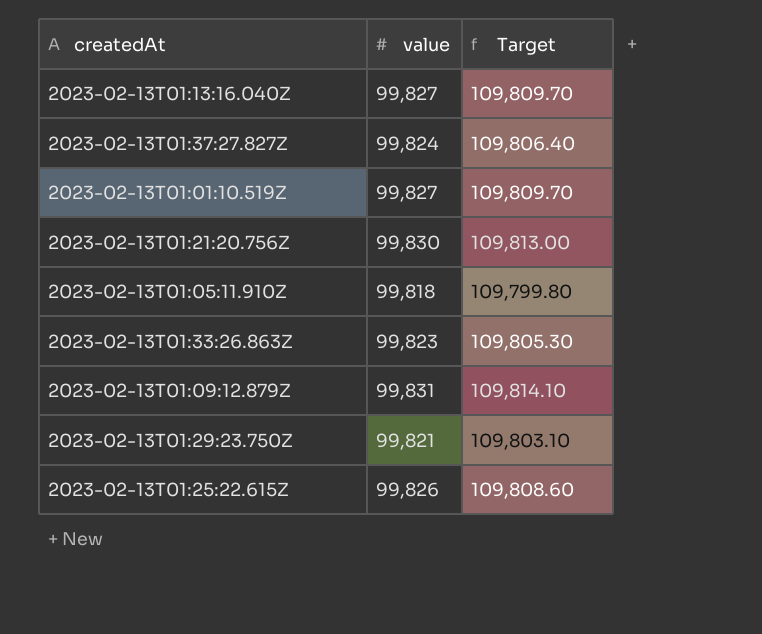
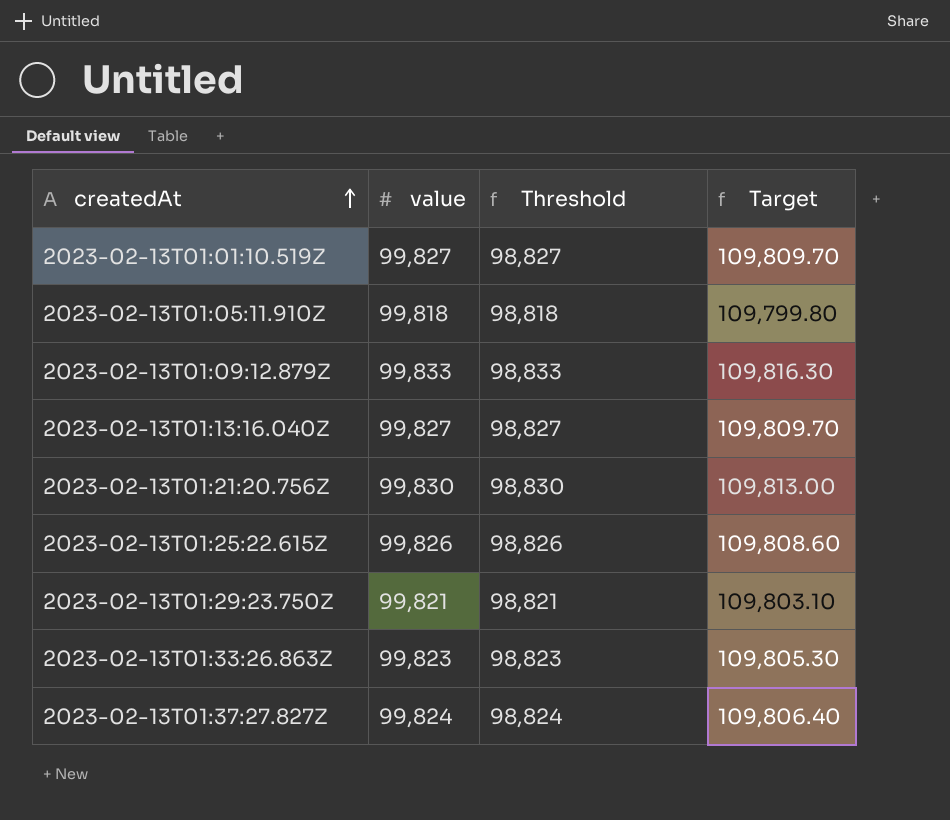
row order: none -> createdAt ascending
column Threshold | formula: none -> [value] - 1000
2023-02-13T01:09:12.879Z | value: 99,831 -> 99,833
2023-02-13T01:09:12.879Z | Target: 109,814.10 -> 109,816.30

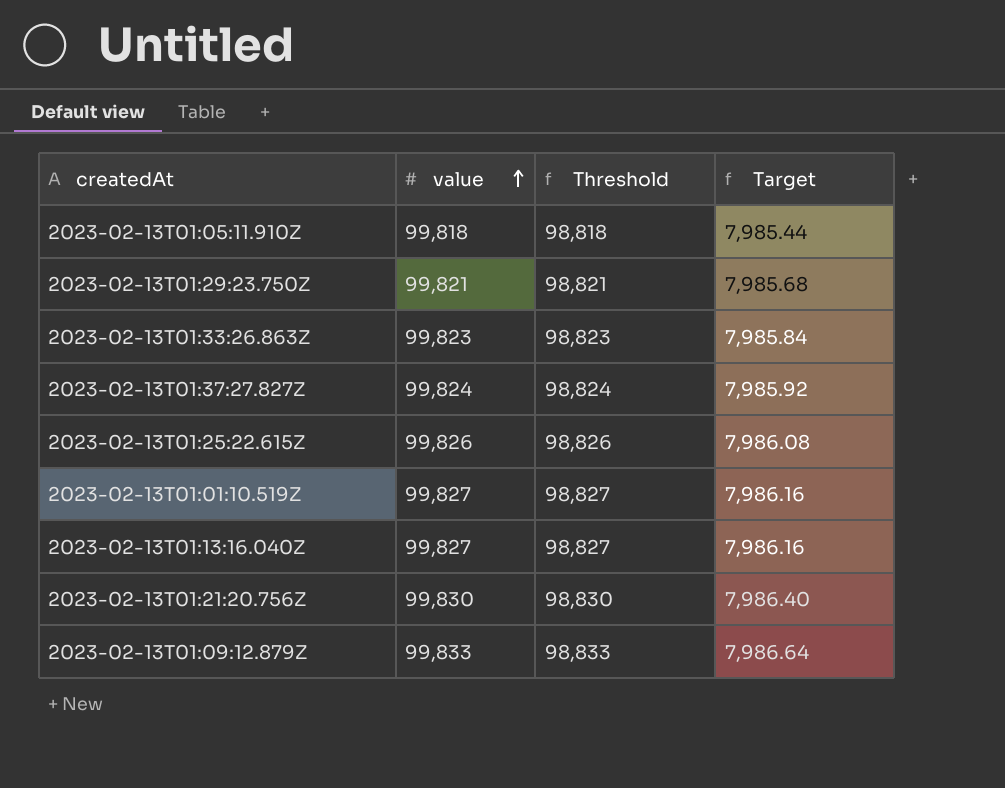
row order: createdAt ascending -> value ascending
column Target | formula: [value] * 1.1 -> [value] * 0.08

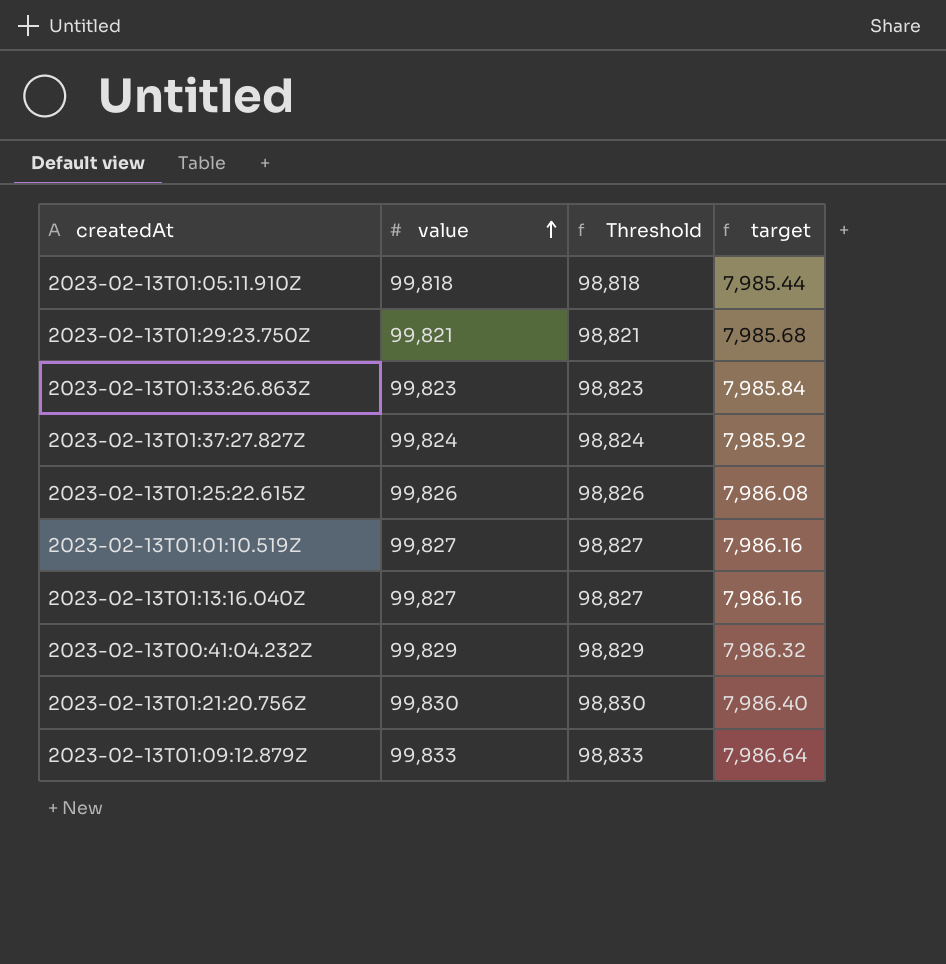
column name: Target -> target
row 2023-02-13T00:41:04.232Z: none -> 99,829 | 98,829 | 7,986.32

